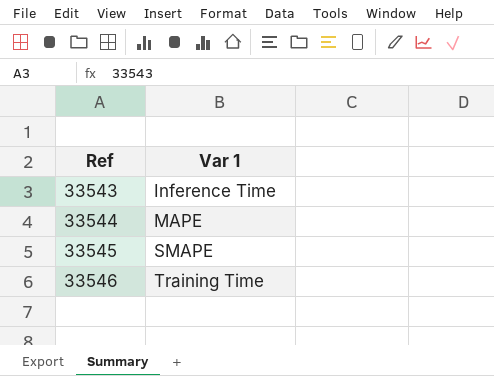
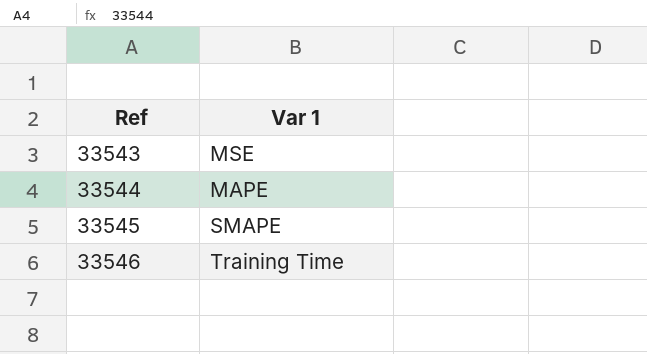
33543 | Var 1: Inference Time -> MSE

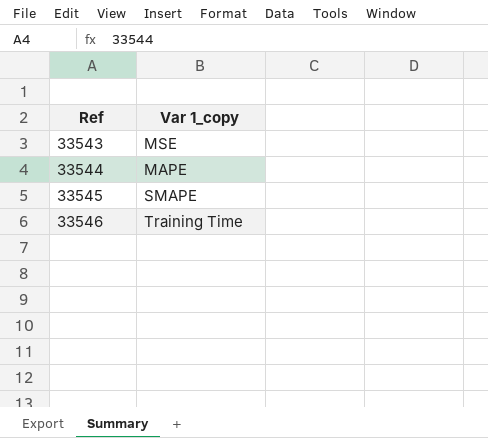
column name: Var 1 -> Var 1_copy

